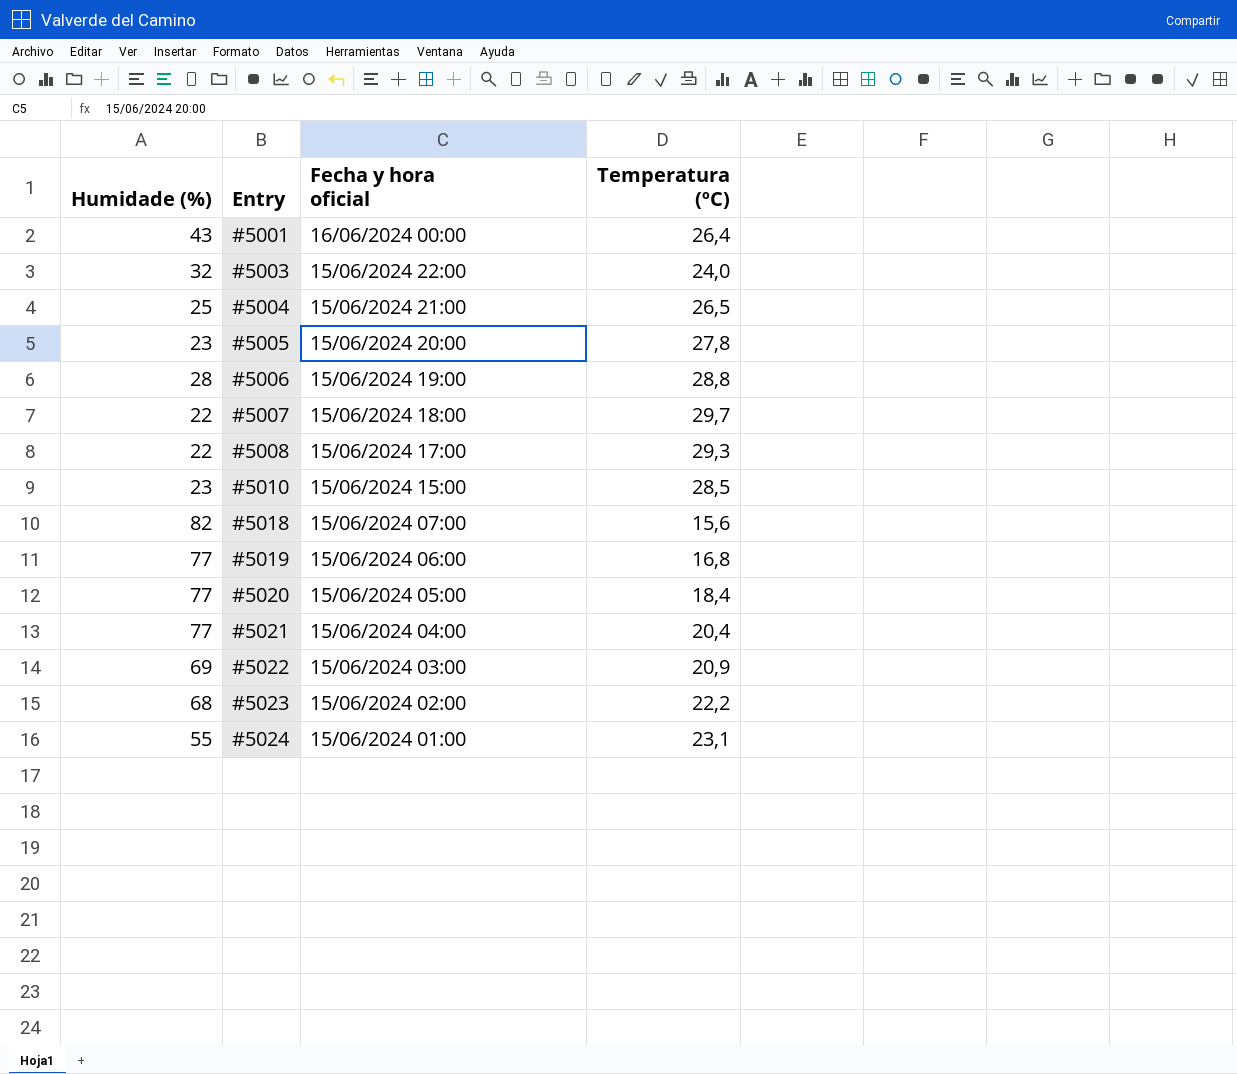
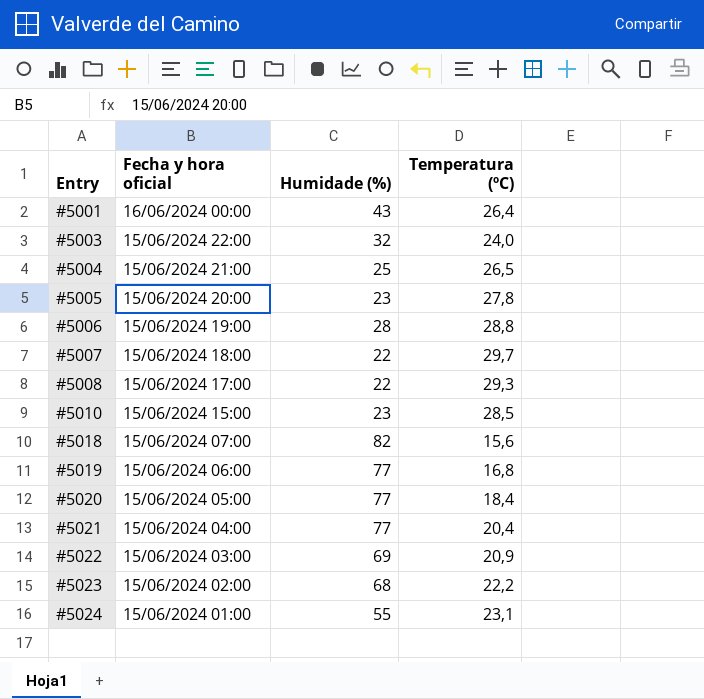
column Humidade (%) | position: 1 -> 3

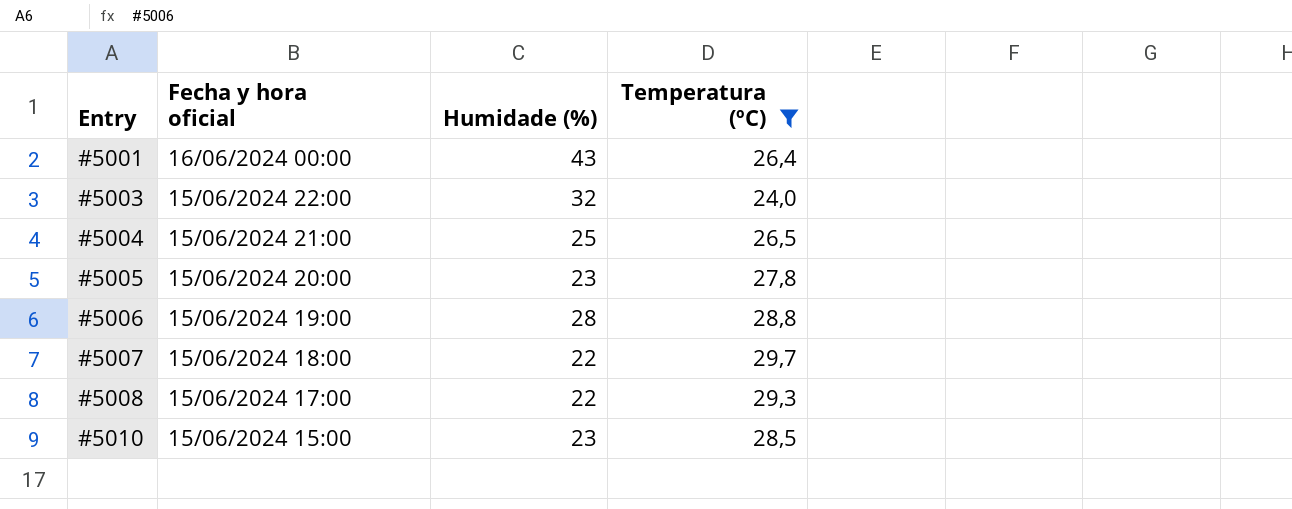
filter: none -> Temperatura (ºC) >= 24,0

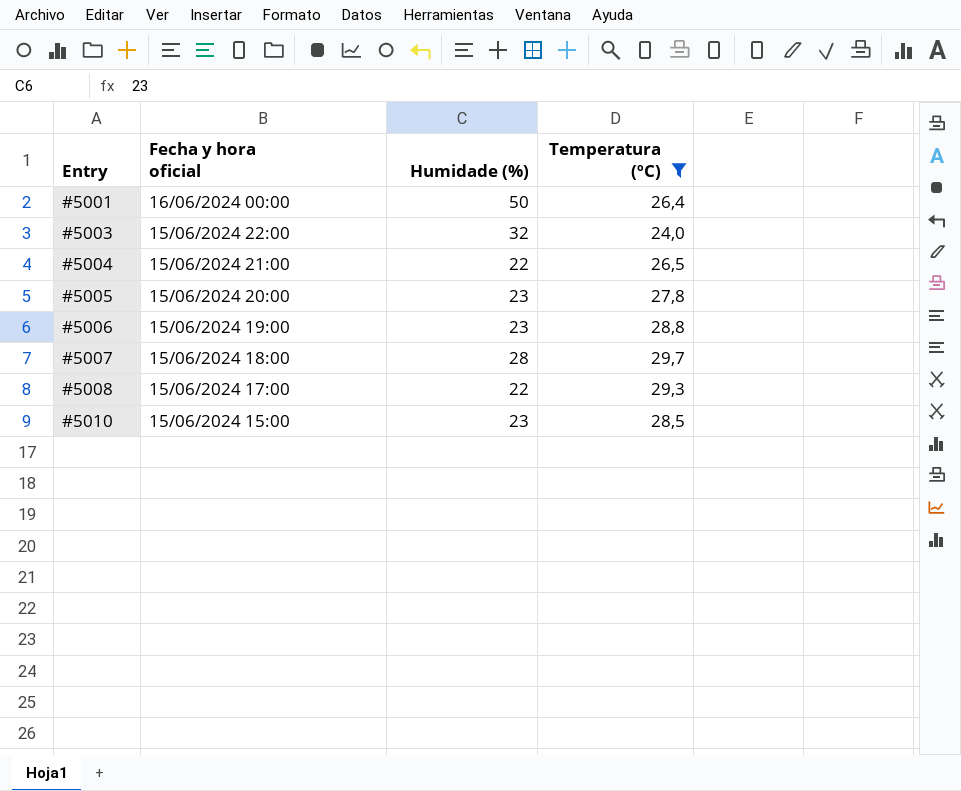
#5001 | Humidade (%): 43 -> 50
#5004 | Humidade (%): 25 -> 22
#5006 | Humidade (%): 28 -> 23
#5007 | Humidade (%): 22 -> 28

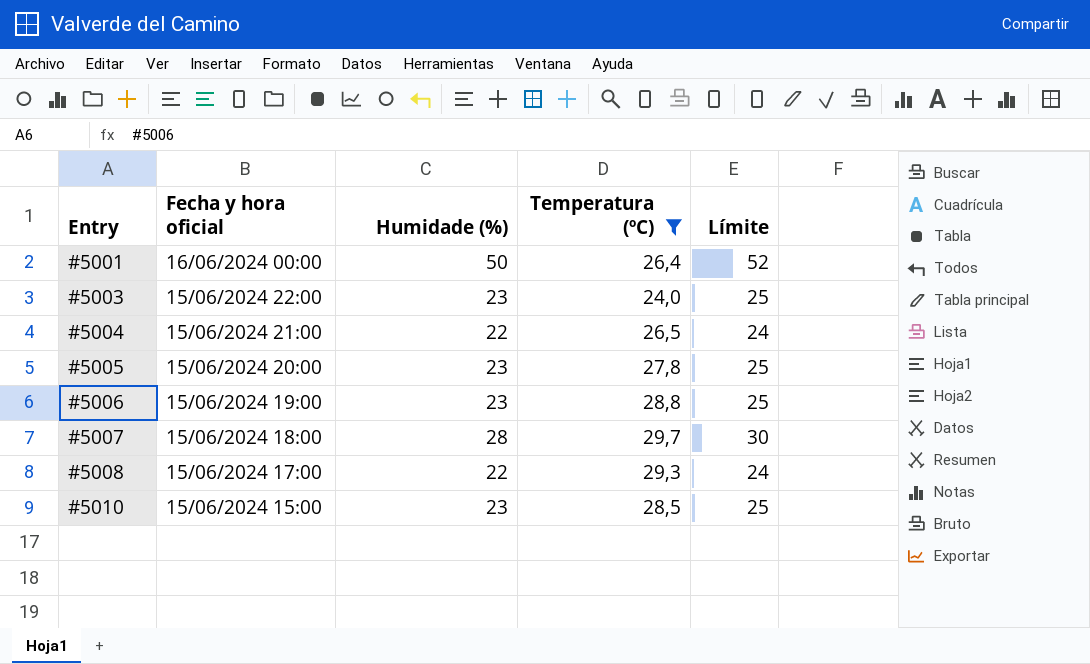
column Límite | formula: none -> [Humidade (%)] + 2
#5003 | Humidade (%): 32 -> 23

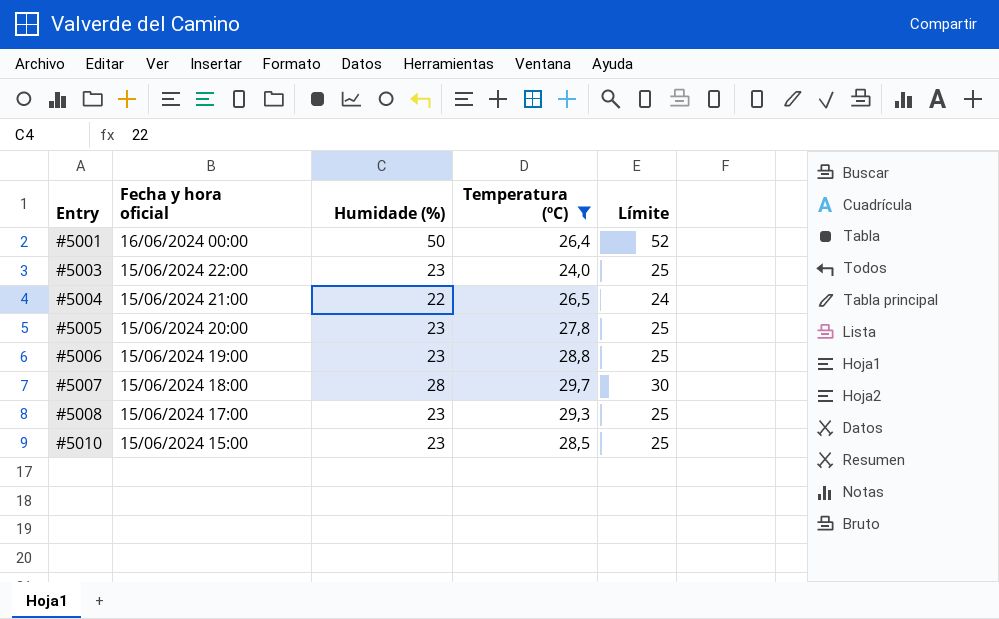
#5008 | Humidade (%): 22 -> 23
#5008 | Límite: 24 -> 25

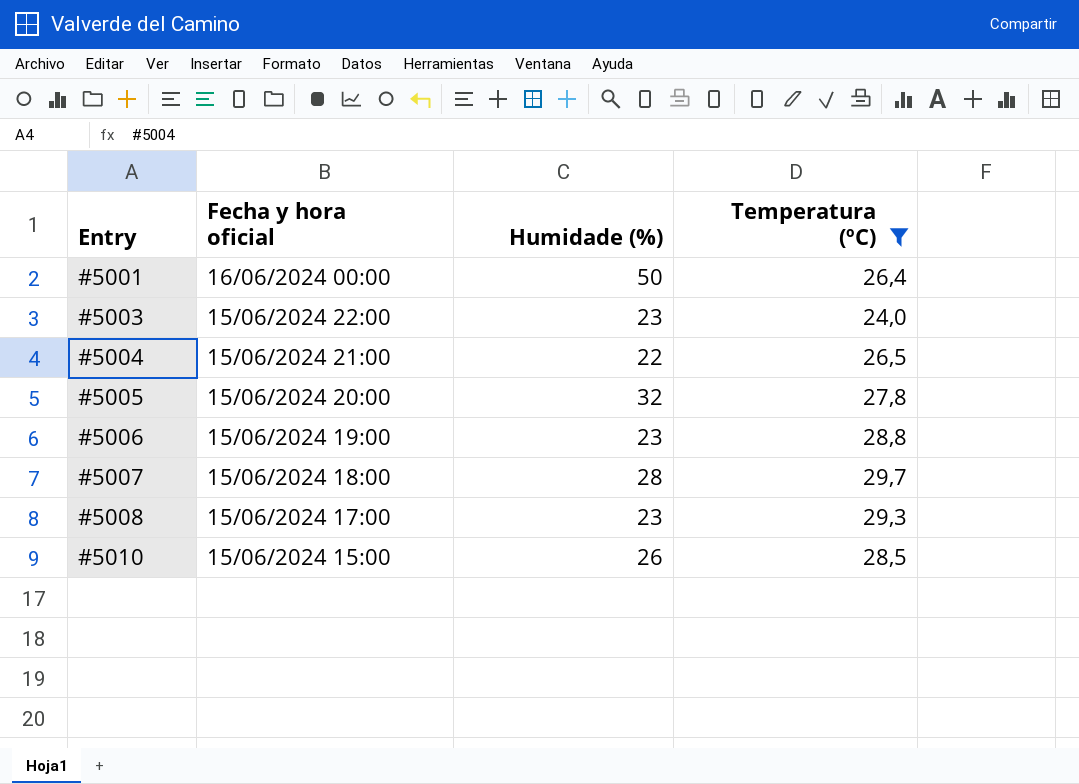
column Límite | formula: [Humidade (%)] + 2 -> none
#5005 | Humidade (%): 23 -> 32
#5010 | Humidade (%): 23 -> 26

